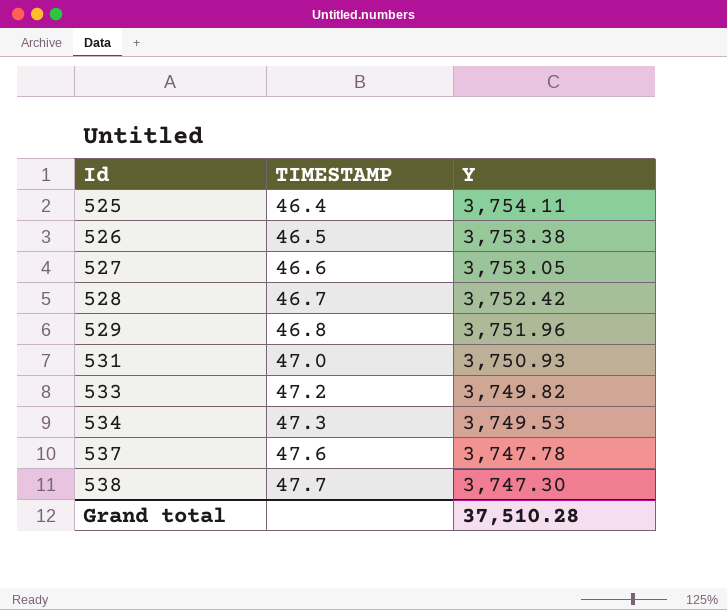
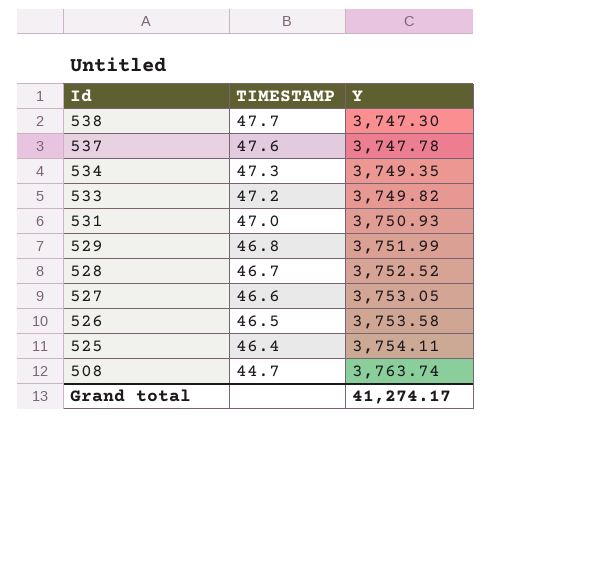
row order: Id ascending -> Id descending
534 | Y: 3,749.53 -> 3,749.35
529 | Y: 3,751.96 -> 3,751.99
528 | Y: 3,752.42 -> 3,752.52
526 | Y: 3,753.38 -> 3,753.58
row 508: none -> 44.7 | 3,763.74
Grand total | Y: 37,510.28 -> 41,274.17

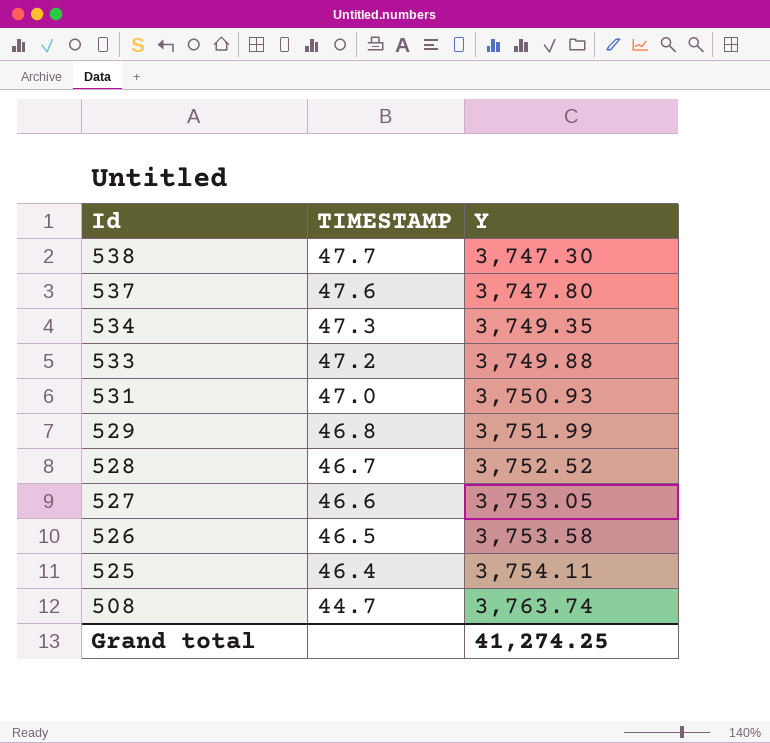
537 | Y: 3,747.78 -> 3,747.80
533 | Y: 3,749.82 -> 3,749.88
Grand total | Y: 41,274.17 -> 41,274.25

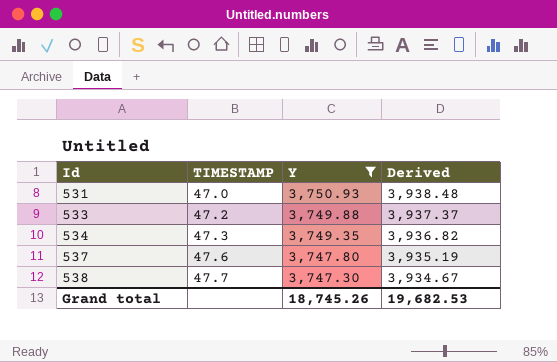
filter: none -> Y <= 3,750.93
row order: Id descending -> Id ascending
column Derived | formula: none -> [Y] * 1.05
Grand total | Y: 41,274.25 -> 18,745.26

